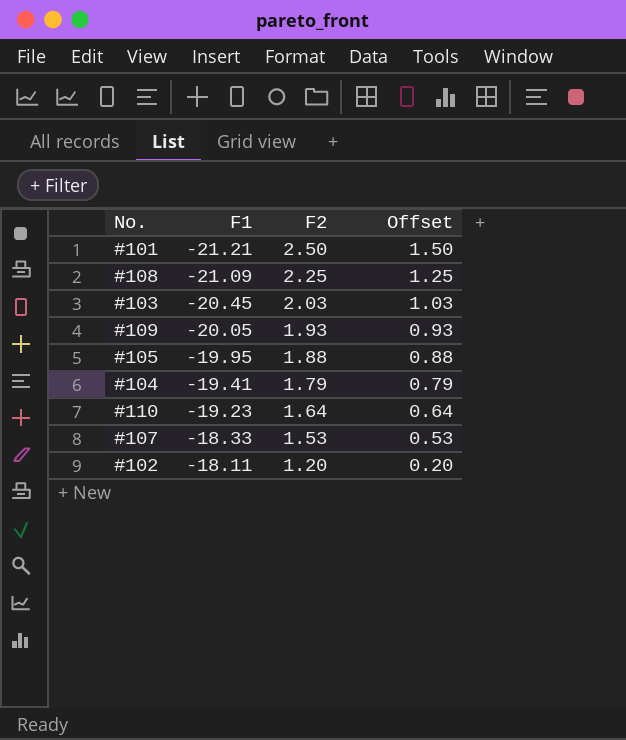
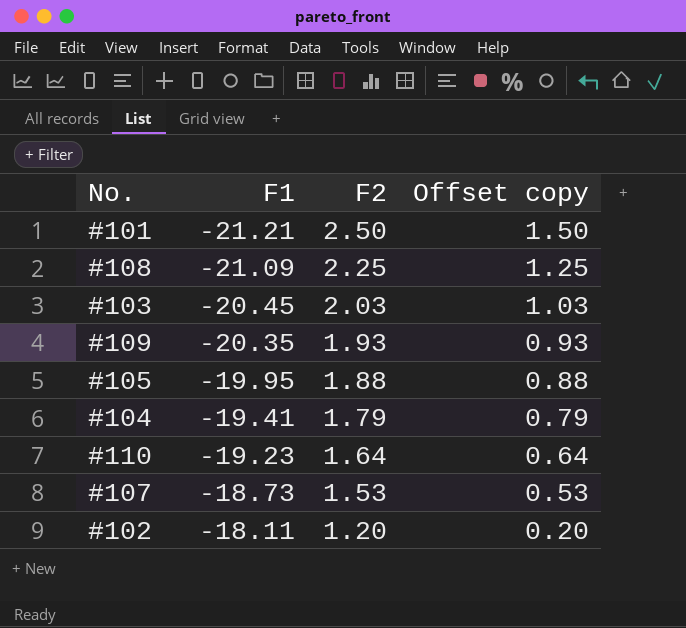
column name: Offset -> Offset copy
#109 | F1: -20.05 -> -20.35
#107 | F1: -18.33 -> -18.73

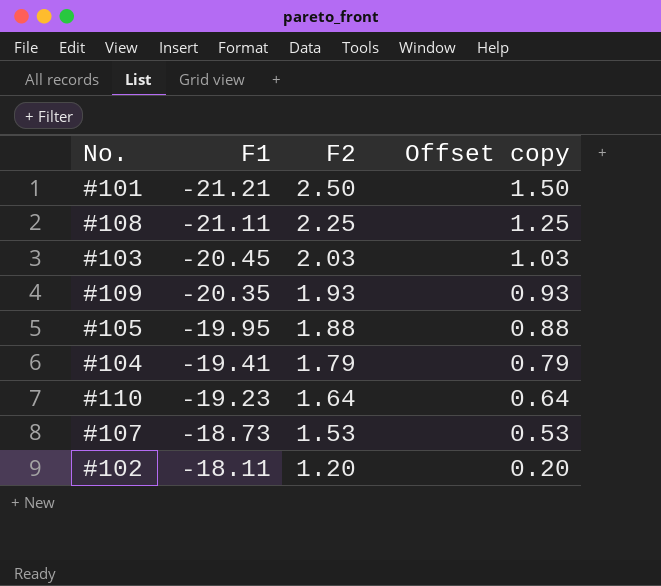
#108 | F1: -21.09 -> -21.11

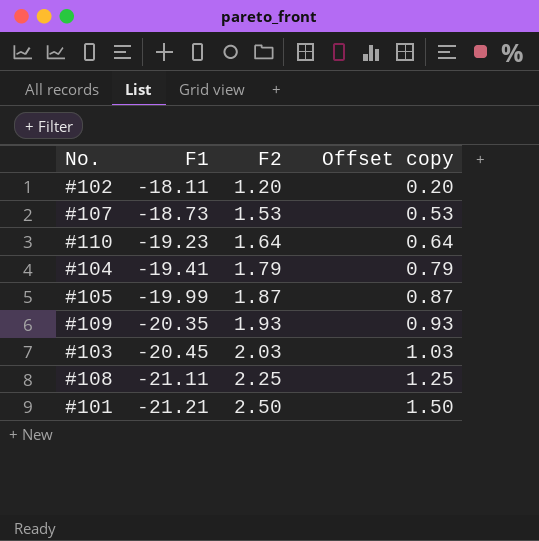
row order: F1 ascending -> F1 descending
#105 | F1: -19.95 -> -19.99
#105 | F2: 1.88 -> 1.87
#105 | Offset copy: 0.88 -> 0.87

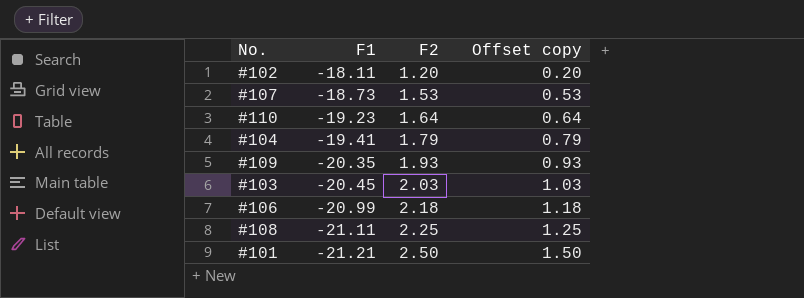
row #105: -19.99 | 1.87 | 0.87 -> none
row #106: none -> -20.99 | 2.18 | 1.18

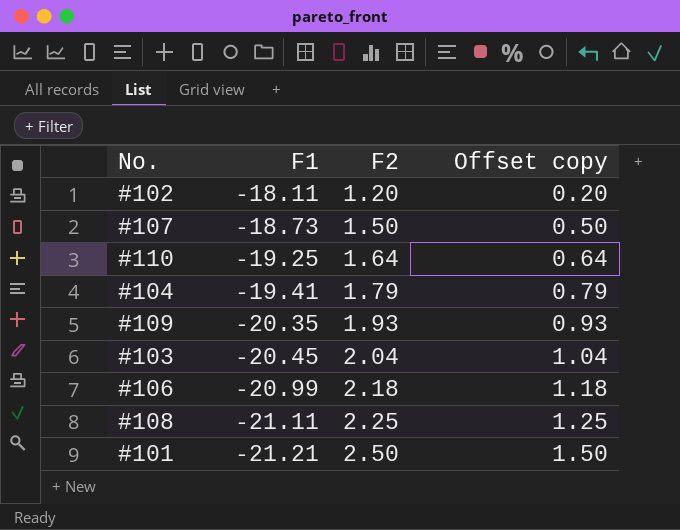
#107 | F2: 1.53 -> 1.50
#107 | Offset copy: 0.53 -> 0.50
#110 | F1: -19.23 -> -19.25
#103 | F2: 2.03 -> 2.04
#103 | Offset copy: 1.03 -> 1.04

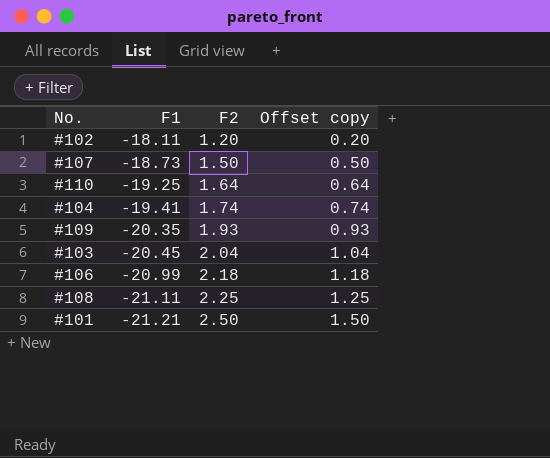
#104 | F2: 1.79 -> 1.74
#104 | Offset copy: 0.79 -> 0.74

